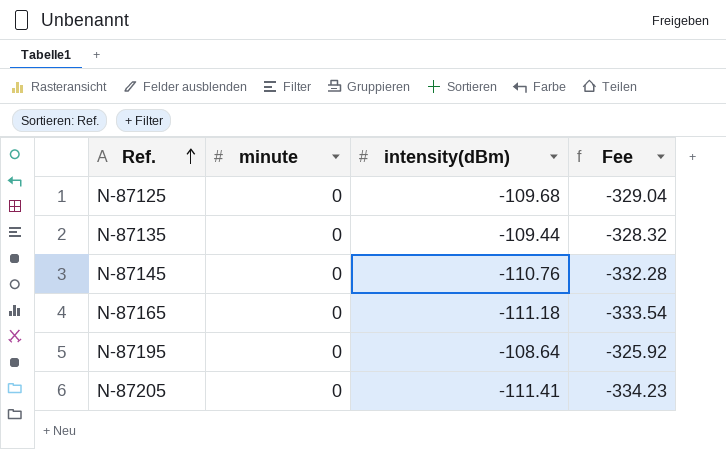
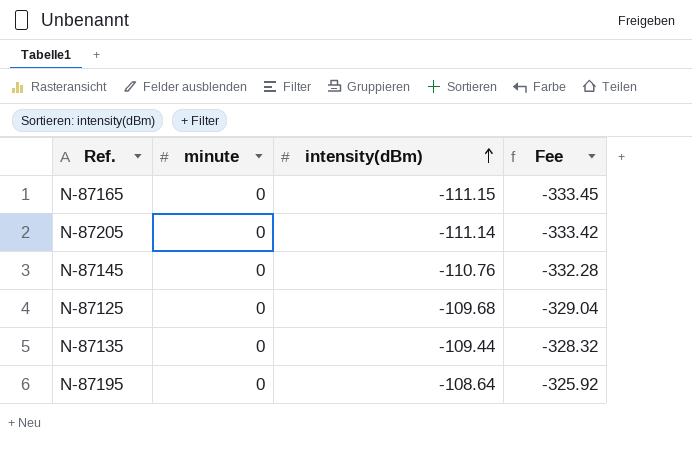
row order: Ref. ascending -> intensity(dBm) ascending
N-87165 | intensity(dBm): -111.18 -> -111.15
N-87165 | Fee: -333.54 -> -333.45
N-87205 | intensity(dBm): -111.41 -> -111.14
N-87205 | Fee: -334.23 -> -333.42

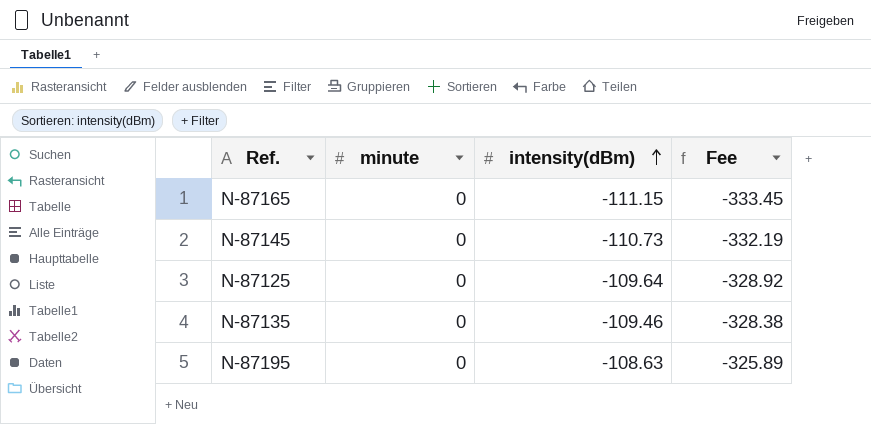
row N-87205: 0 | -111.14 | -333.42 -> none
N-87145 | intensity(dBm): -110.76 -> -110.73
N-87145 | Fee: -332.28 -> -332.19
N-87125 | intensity(dBm): -109.68 -> -109.64
N-87125 | Fee: -329.04 -> -328.92
N-87135 | intensity(dBm): -109.44 -> -109.46
N-87135 | Fee: -328.32 -> -328.38
N-87195 | intensity(dBm): -108.64 -> -108.63
N-87195 | Fee: -325.92 -> -325.89

